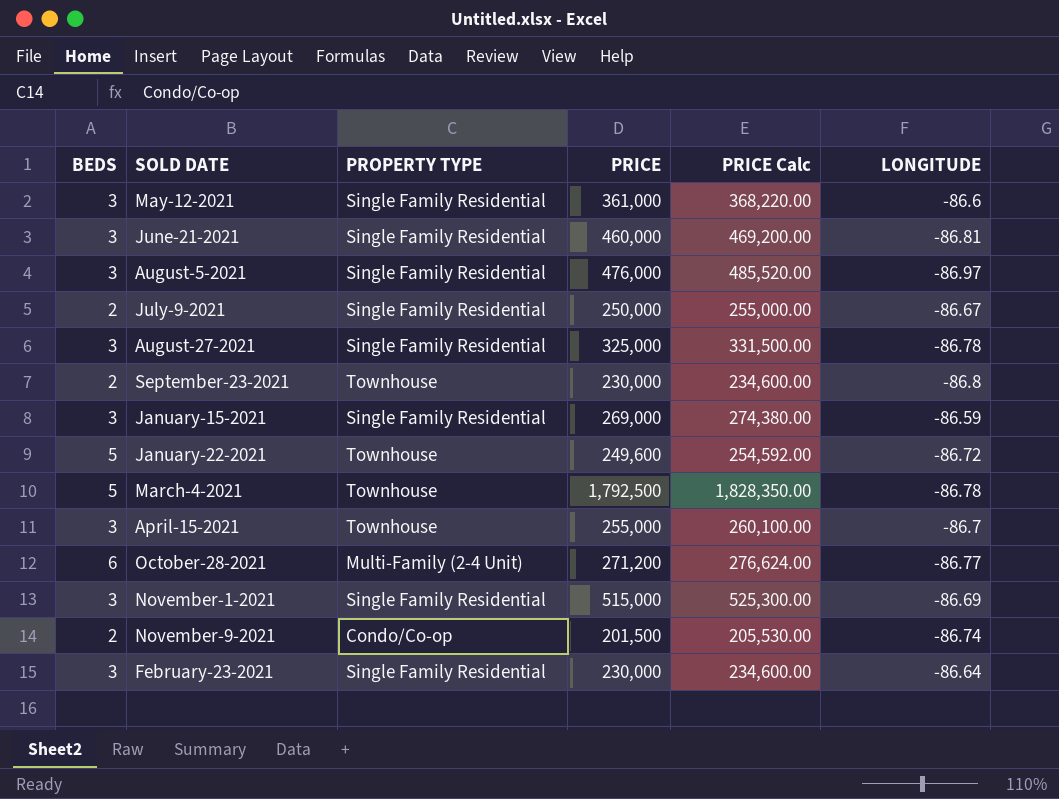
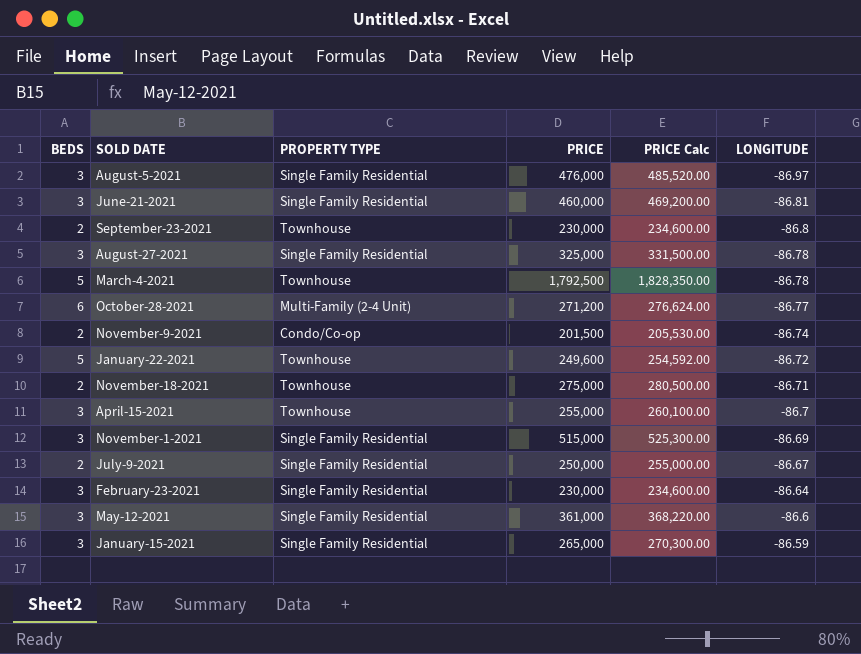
row order: none -> LONGITUDE ascending
row November-18-2021: none -> 2 | Townhouse | 275,000 | 280,500.00 | -86.71
January-15-2021 | PRICE: 269,000 -> 265,000
January-15-2021 | PRICE Calc: 274,380.00 -> 270,300.00

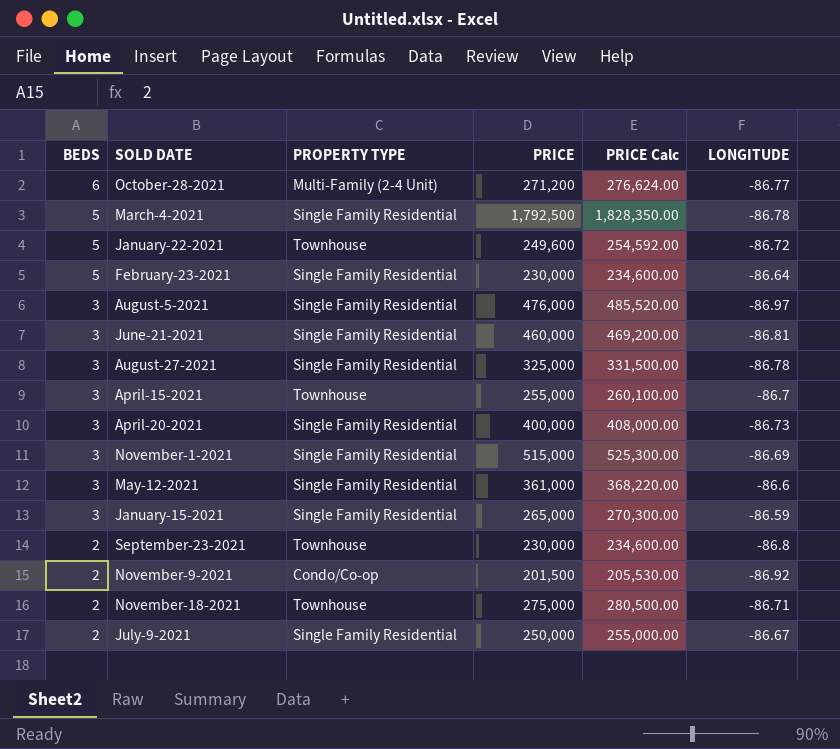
row order: LONGITUDE ascending -> BEDS descending
March-4-2021 | PROPERTY TYPE: Townhouse -> Single Family Residential
February-23-2021 | BEDS: 3 -> 5
row April-20-2021: none -> 3 | Single Family Residential | 400,000 | 408,000.00 | -86.73
November-9-2021 | LONGITUDE: -86.74 -> -86.92

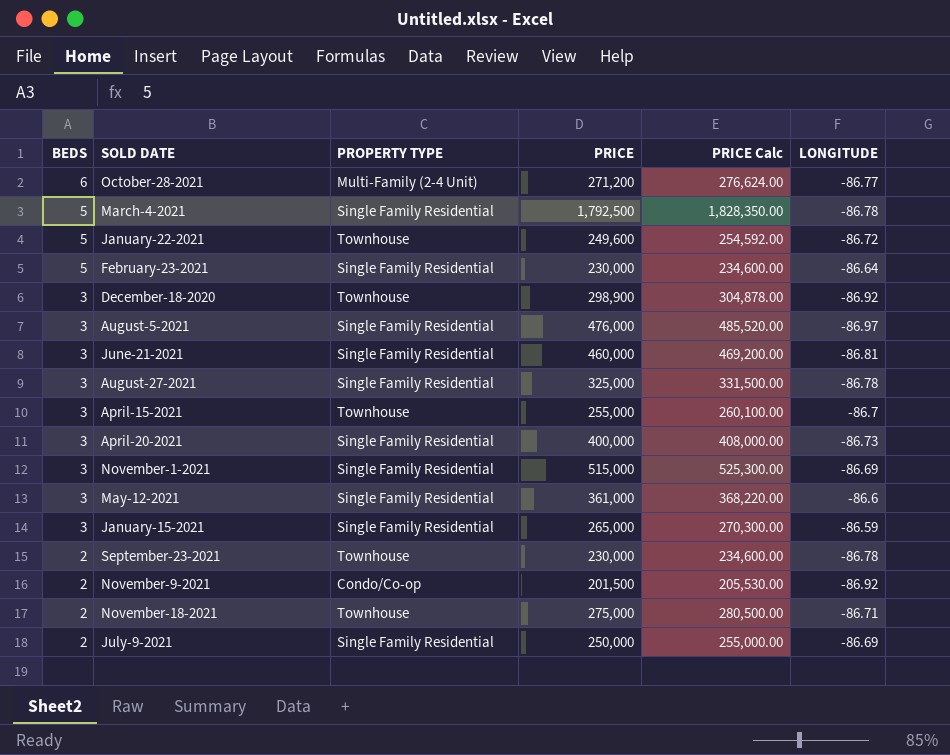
row December-18-2020: none -> 3 | Townhouse | 298,900 | 304,878.00 | -86.92
September-23-2021 | LONGITUDE: -86.8 -> -86.78
July-9-2021 | LONGITUDE: -86.67 -> -86.69

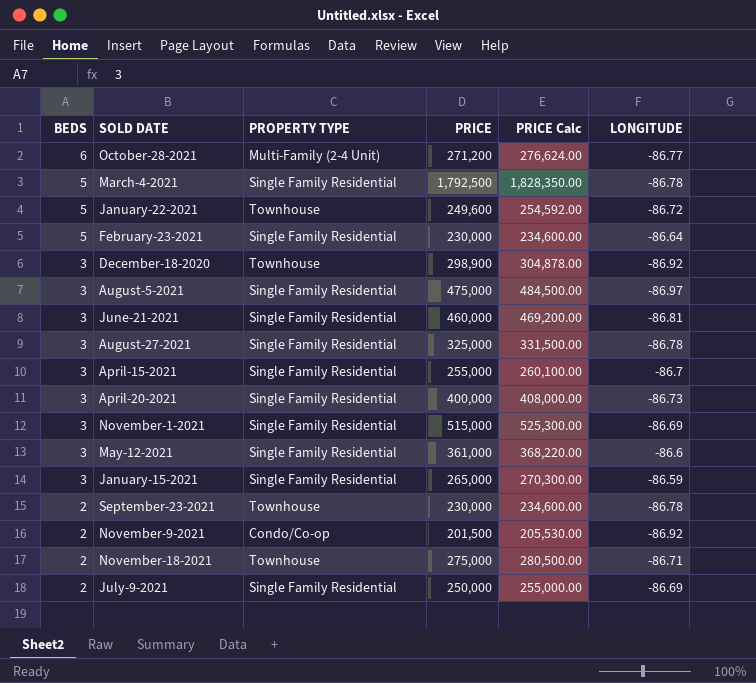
August-5-2021 | PRICE: 476,000 -> 475,000
August-5-2021 | PRICE Calc: 485,520.00 -> 484,500.00
April-15-2021 | PROPERTY TYPE: Townhouse -> Single Family Residential

